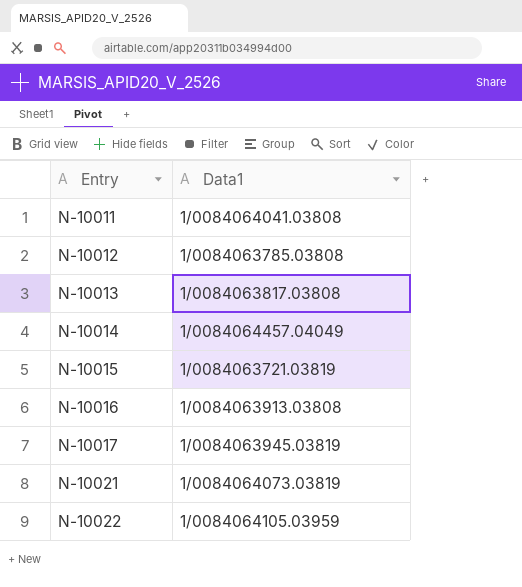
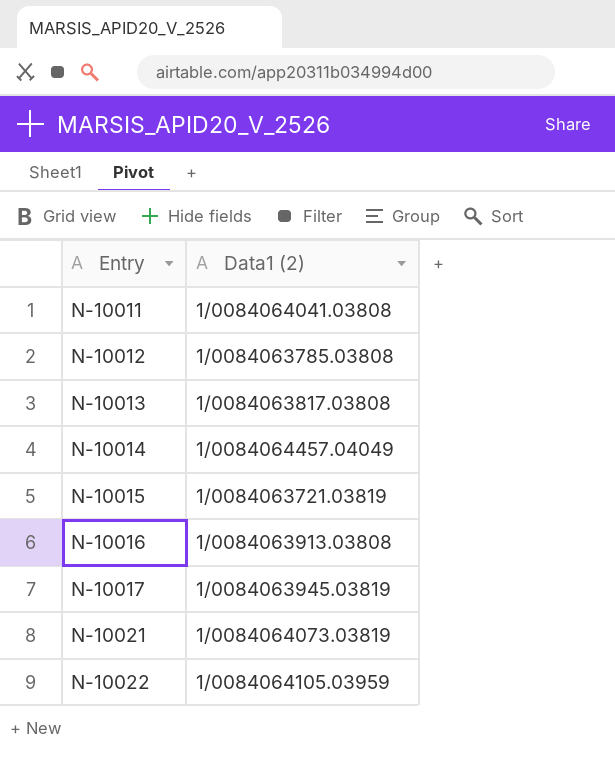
column name: Data1 -> Data1 (2)

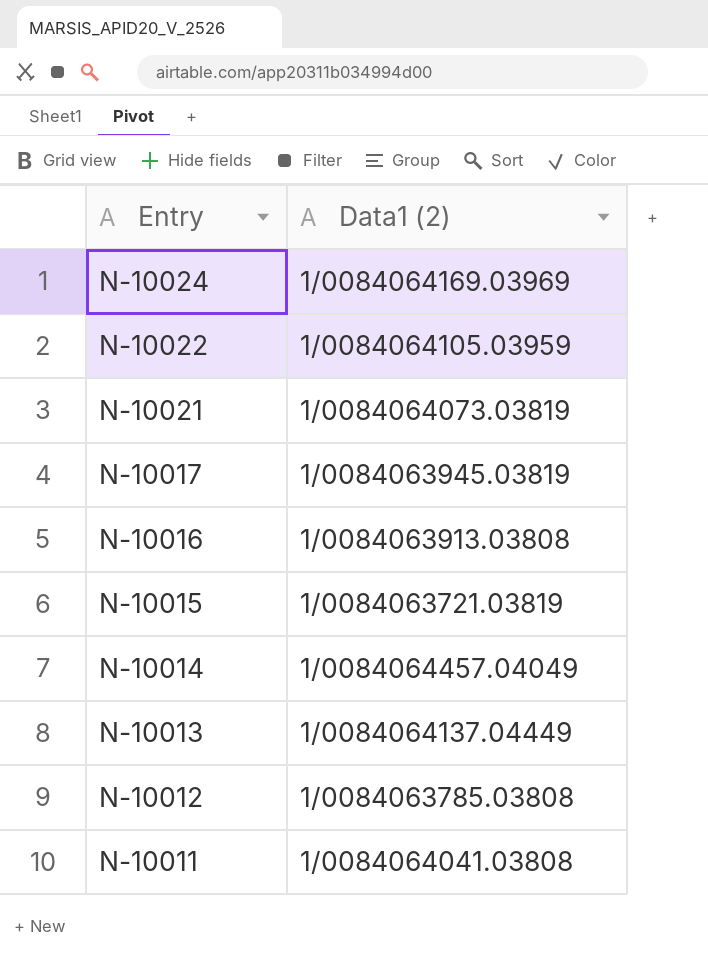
row order: Entry ascending -> Entry descending
row N-10024: none -> 1/0084064169.03969
N-10013 | Data1 (2): 1/0084063817.03808 -> 1/0084064137.04449

